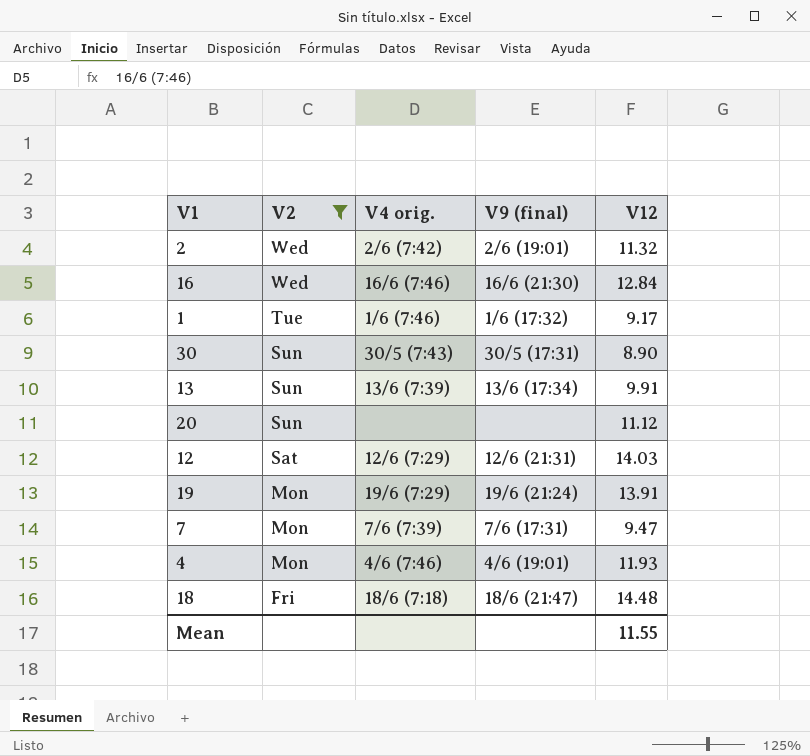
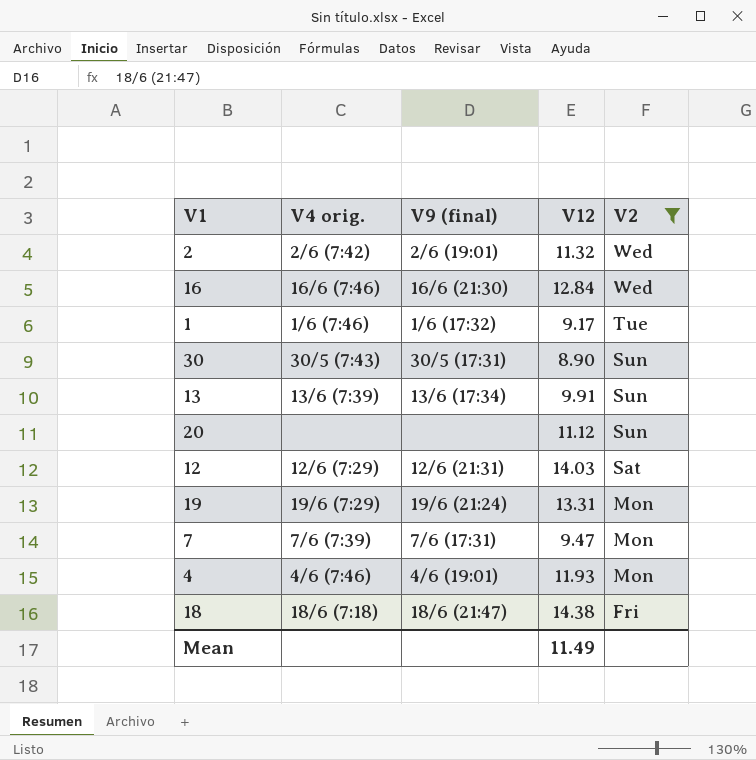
column V2 | position: 2 -> 5
19 | V12: 13.91 -> 13.31
18 | V12: 14.48 -> 14.38
Mean | V12: 11.55 -> 11.49

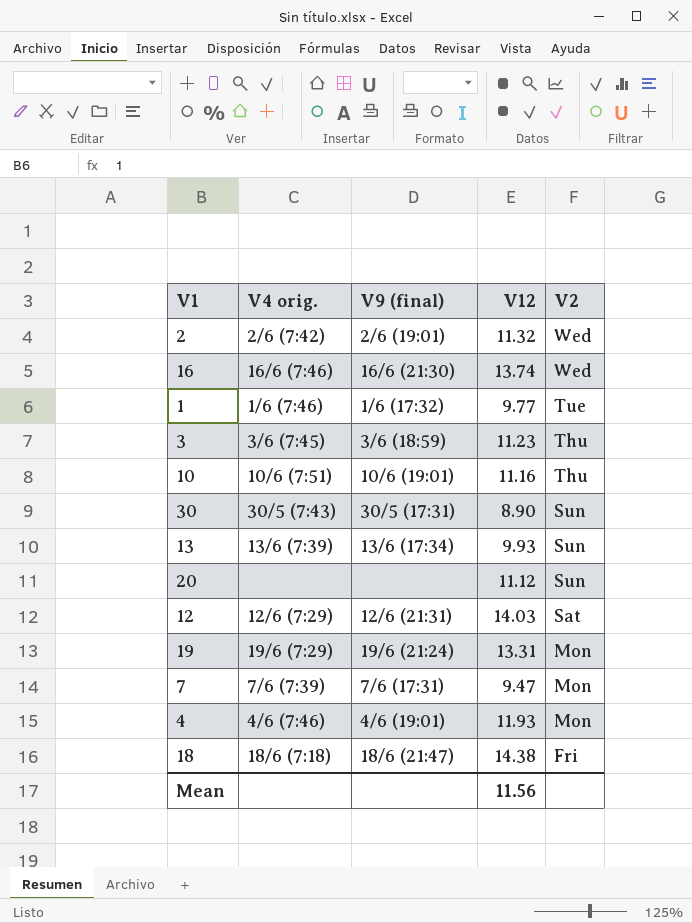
filter: V2 != Thu -> none
16 | V12: 12.84 -> 13.74
1 | V12: 9.17 -> 9.77
13 | V12: 9.91 -> 9.93
Mean | V12: 11.49 -> 11.56

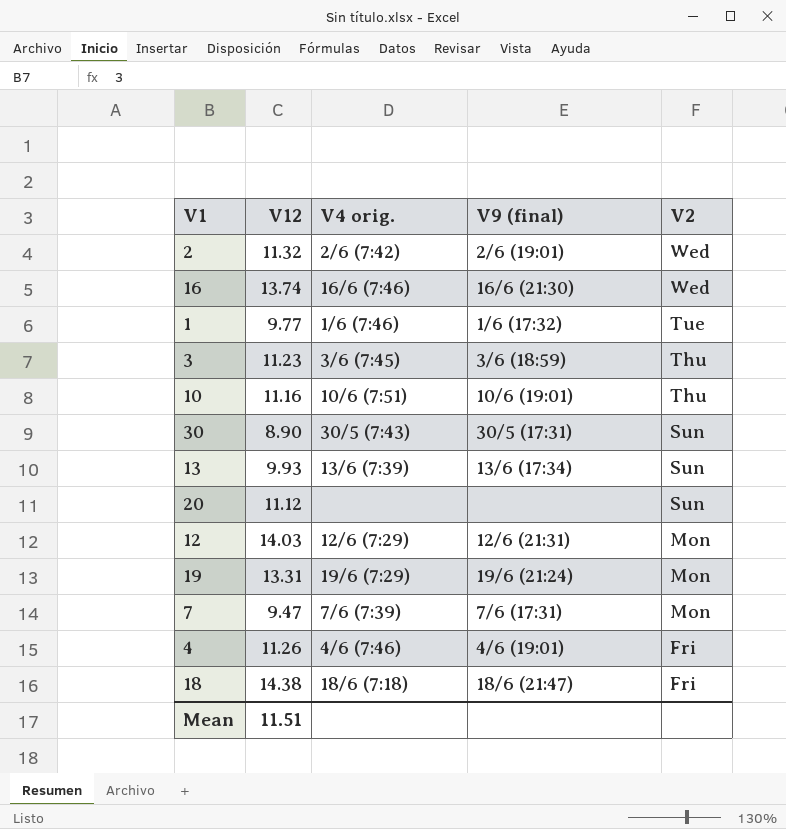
column V12 | position: 4 -> 2
12 | V2: Sat -> Mon
4 | V12: 11.93 -> 11.26
4 | V2: Mon -> Fri
Mean | V12: 11.56 -> 11.51

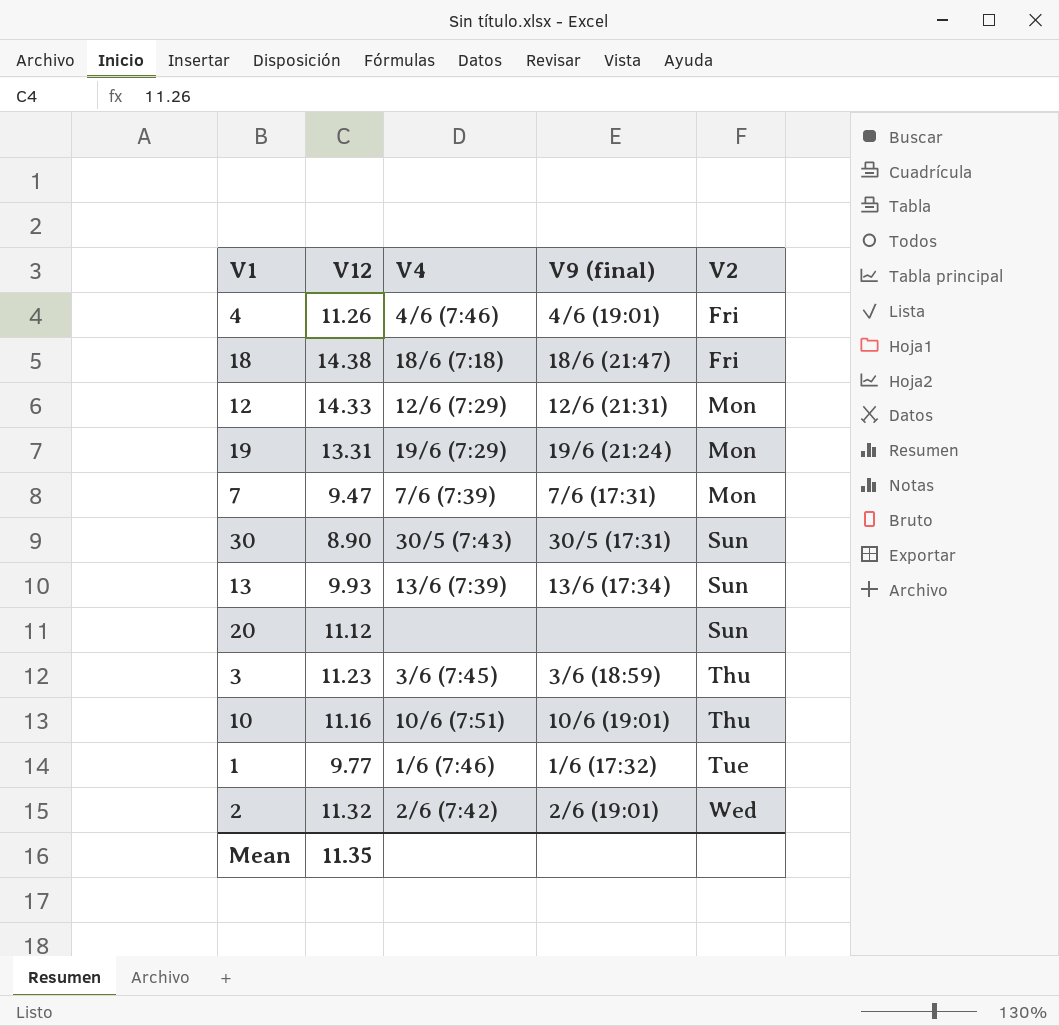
row order: V2 descending -> V2 ascending
column name: V4 orig. -> V4
row 16: 13.74 | 16/6 (7:46) | 16/6 (21:30) | Wed -> none
12 | V12: 14.03 -> 14.33
Mean | V12: 11.51 -> 11.35

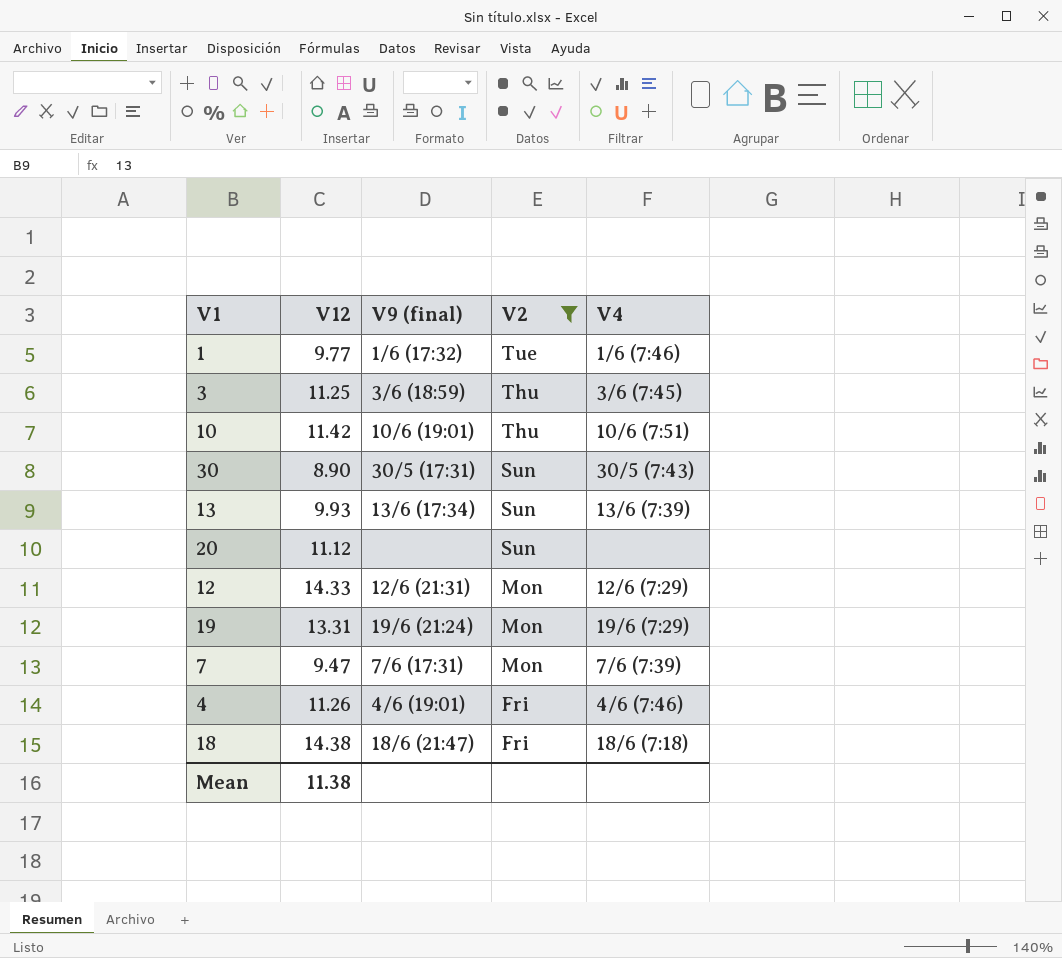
filter: none -> V2 != Wed
row order: V2 ascending -> V2 descending
column V4 | position: 3 -> 5
3 | V12: 11.23 -> 11.25
10 | V12: 11.16 -> 11.42
Mean | V12: 11.35 -> 11.38

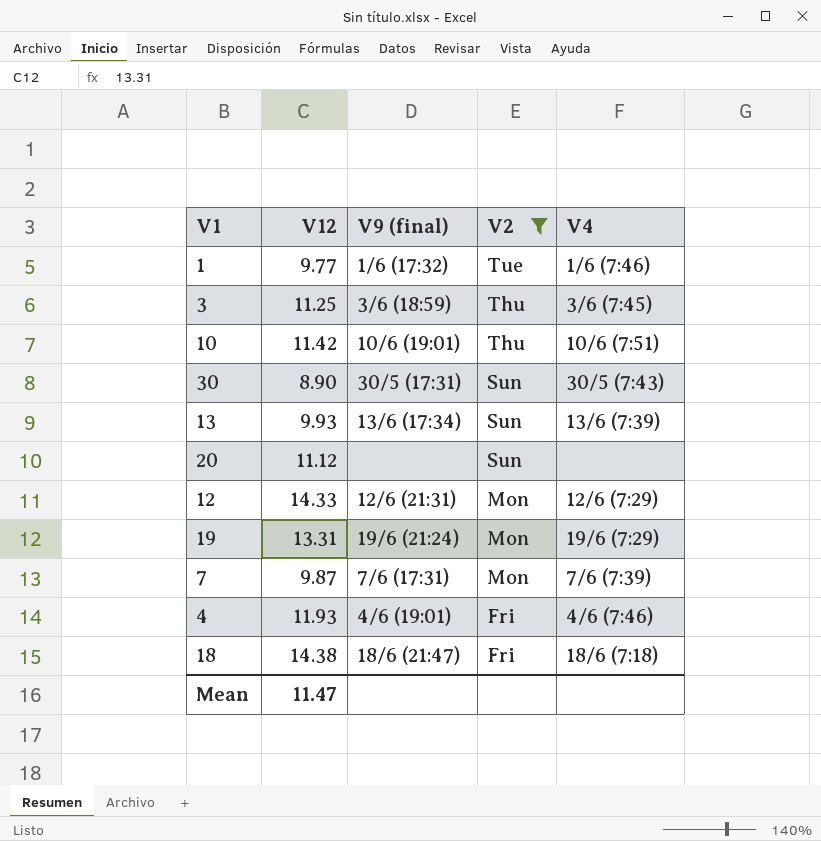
7 | V12: 9.47 -> 9.87
4 | V12: 11.26 -> 11.93
Mean | V12: 11.38 -> 11.47

